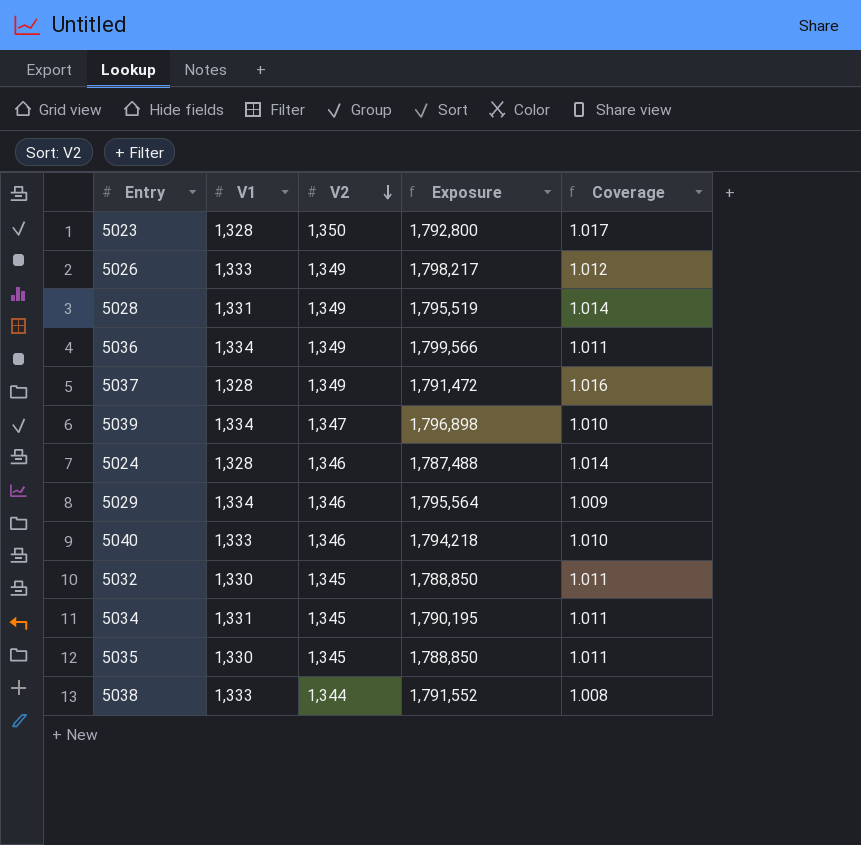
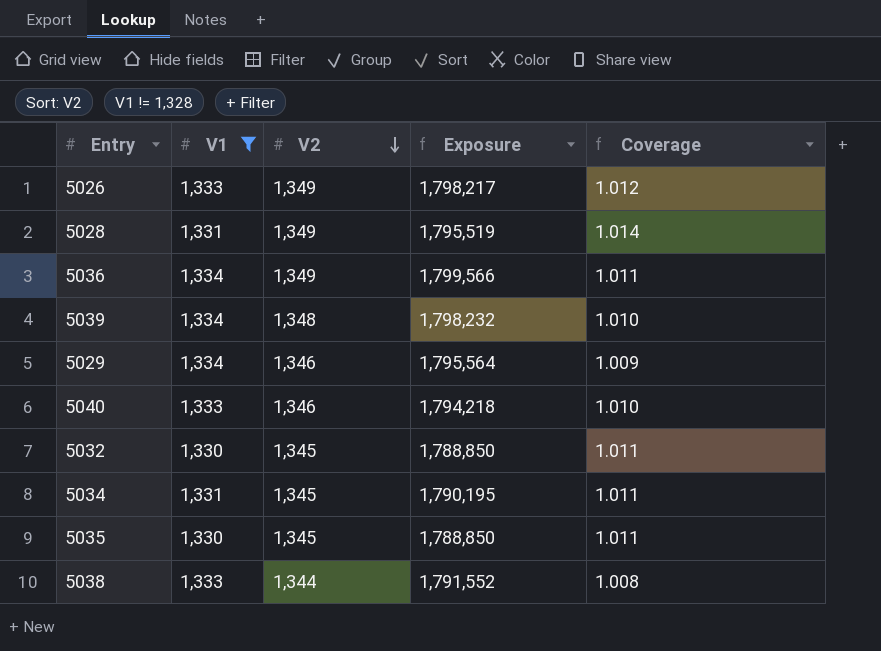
filter: none -> V1 != 1,328
5039 | V2: 1,347 -> 1,348
5039 | Exposure: 1,796,898 -> 1,798,232

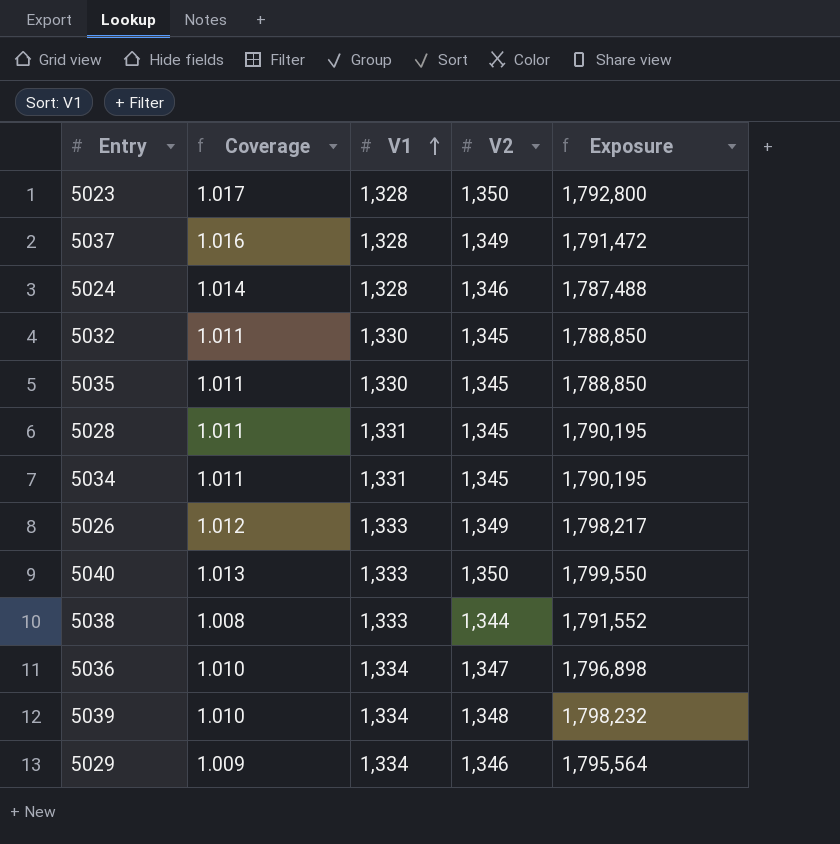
filter: V1 != 1,328 -> none
row order: V2 descending -> V1 ascending
column Coverage | position: 5 -> 2
5028 | Coverage: 1.014 -> 1.011
5028 | V2: 1,349 -> 1,345
5028 | Exposure: 1,795,519 -> 1,790,195
5040 | Coverage: 1.010 -> 1.013
5040 | V2: 1,346 -> 1,350
5040 | Exposure: 1,794,218 -> 1,799,550
5036 | Coverage: 1.011 -> 1.010
5036 | V2: 1,349 -> 1,347
5036 | Exposure: 1,799,566 -> 1,796,898

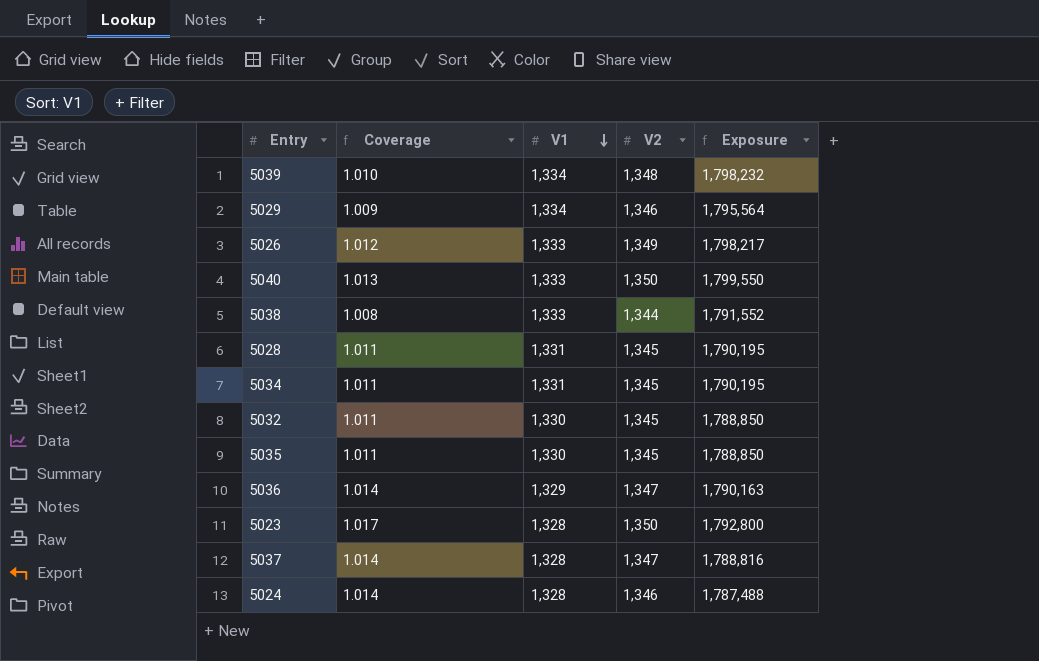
row order: V1 ascending -> V1 descending
5036 | Coverage: 1.010 -> 1.014
5036 | V1: 1,334 -> 1,329
5036 | Exposure: 1,796,898 -> 1,790,163
5037 | Coverage: 1.016 -> 1.014
5037 | V2: 1,349 -> 1,347
5037 | Exposure: 1,791,472 -> 1,788,816

